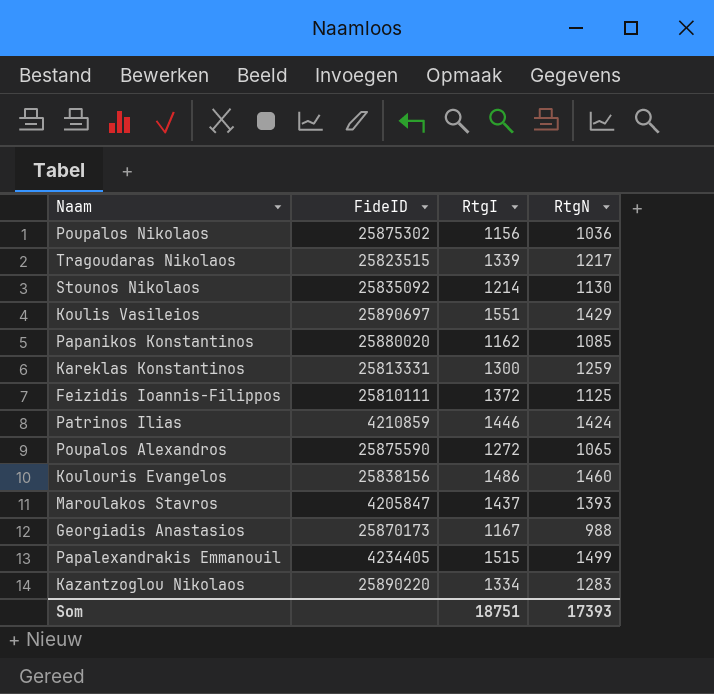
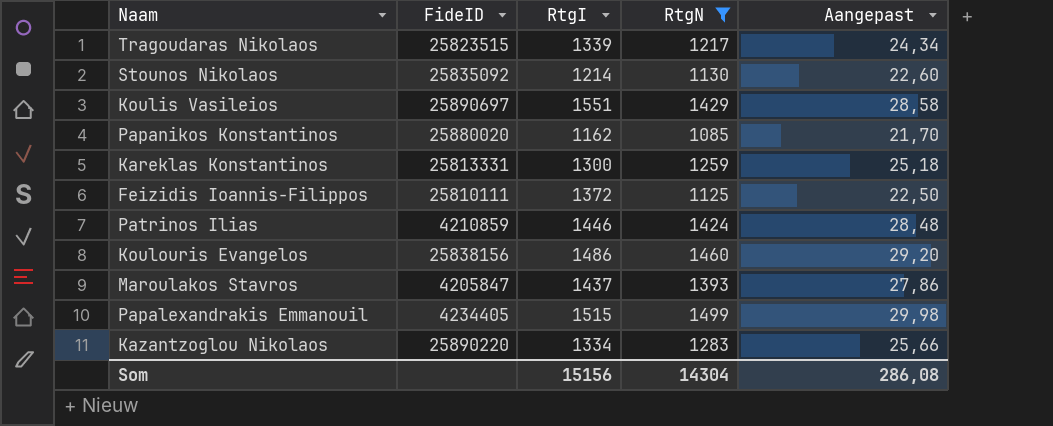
filter: none -> RtgN >= 1085
column Aangepast | formula: none -> [RtgN] * 0,02
Som | RtgI: 18751 -> 15156
Som | RtgN: 17393 -> 14304

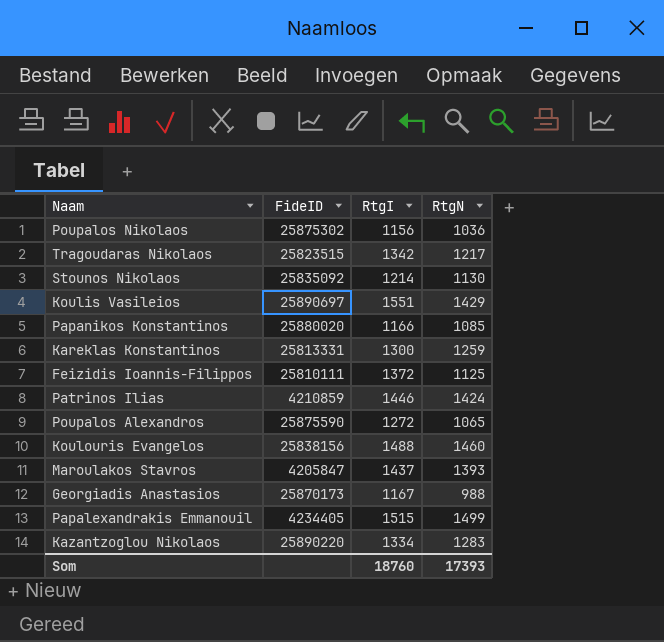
filter: RtgN >= 1085 -> none
column Aangepast | formula: [RtgN] * 0,02 -> none
Tragoudaras Nikolaos | RtgI: 1339 -> 1342
Papanikos Konstantinos | RtgI: 1162 -> 1166
Koulouris Evangelos | RtgI: 1486 -> 1488
Som | RtgI: 15156 -> 18760
Som | RtgN: 14304 -> 17393

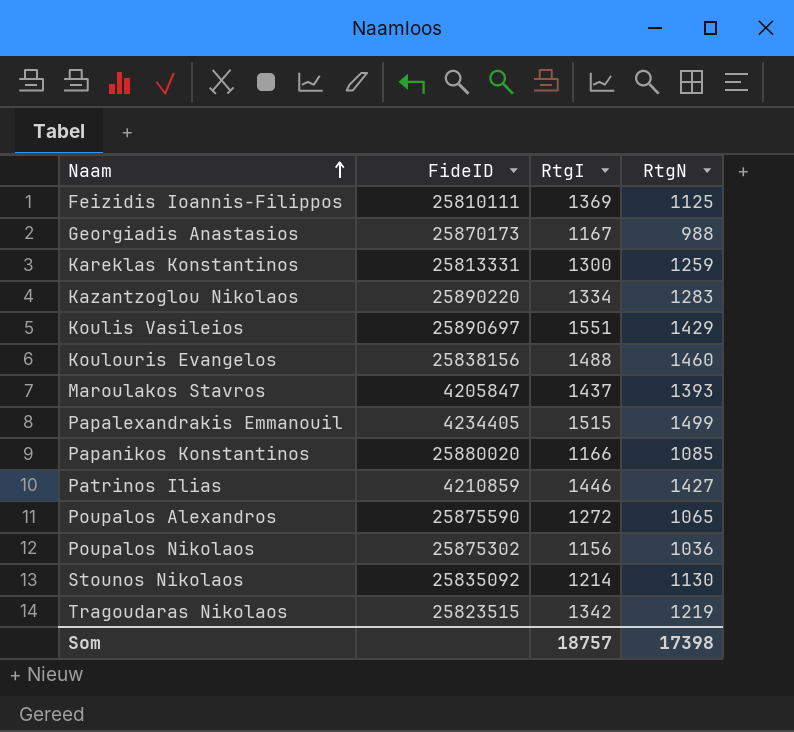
row order: none -> Naam ascending
Feizidis Ioannis-Filippos | RtgI: 1372 -> 1369
Patrinos Ilias | RtgN: 1424 -> 1427
Tragoudaras Nikolaos | RtgN: 1217 -> 1219
Som | RtgI: 18760 -> 18757
Som | RtgN: 17393 -> 17398

